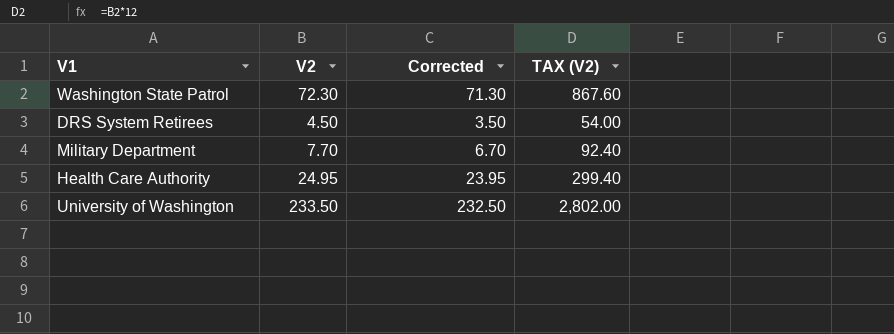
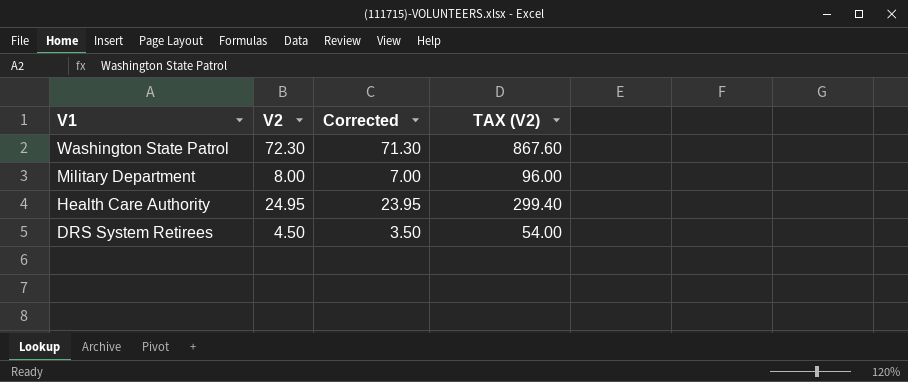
row order: none -> V1 descending
row University of Washington: 233.50 | 232.50 | 2,802.00 -> none
Military Department | V2: 7.70 -> 8.00
Military Department | Corrected: 6.70 -> 7.00
Military Department | TAX (V2): 92.40 -> 96.00

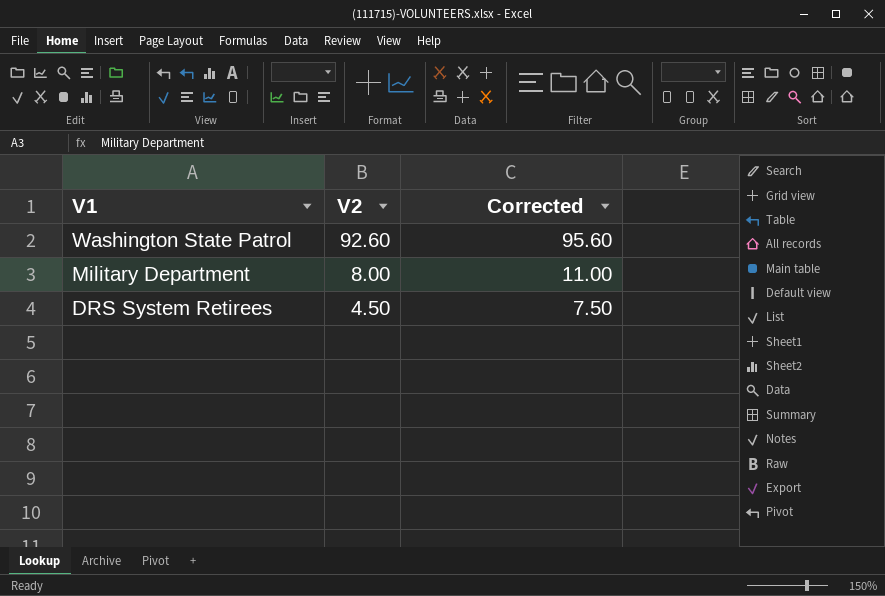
column TAX (V2) | formula: [V2] * 12 -> none
column Corrected | formula: [V2] - 1 -> [V2] + 3
row Health Care Authority: 24.95 | 23.95 | 299.40 -> none
Washington State Patrol | V2: 72.30 -> 92.60

